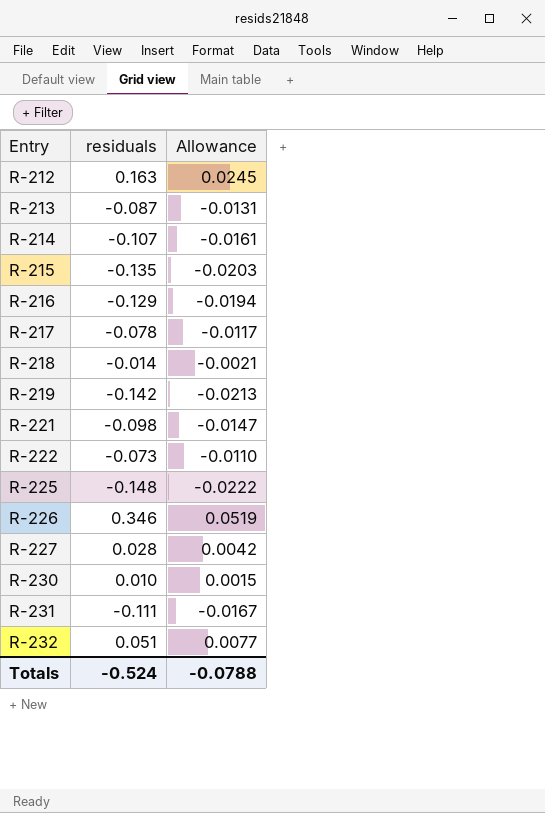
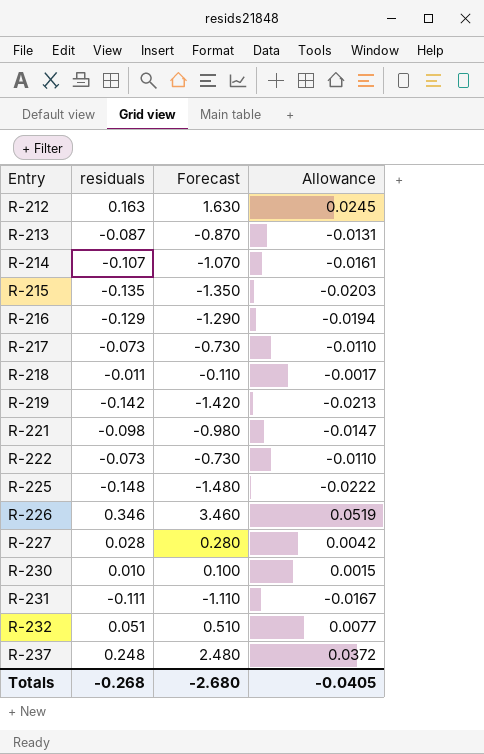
column Forecast | formula: none -> [residuals] * 10
R-217 | residuals: -0.078 -> -0.073
R-217 | Allowance: -0.0117 -> -0.0110
R-218 | residuals: -0.014 -> -0.011
R-218 | Allowance: -0.0021 -> -0.0017
row R-237: none -> 0.248 | 2.480 | 0.0372
Totals | residuals: -0.524 -> -0.268
Totals | Allowance: -0.0788 -> -0.0405

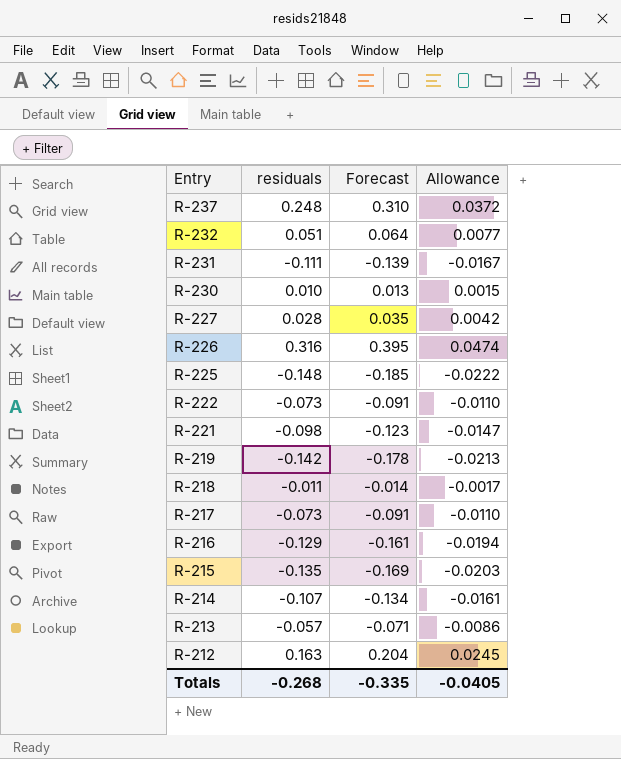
row order: Entry ascending -> Entry descending
column Forecast | formula: [residuals] * 10 -> [residuals] * 1.25
R-226 | residuals: 0.346 -> 0.316
R-226 | Allowance: 0.0519 -> 0.0474
R-213 | residuals: -0.087 -> -0.057
R-213 | Allowance: -0.0131 -> -0.0086
Totals | Forecast: -2.680 -> -0.335

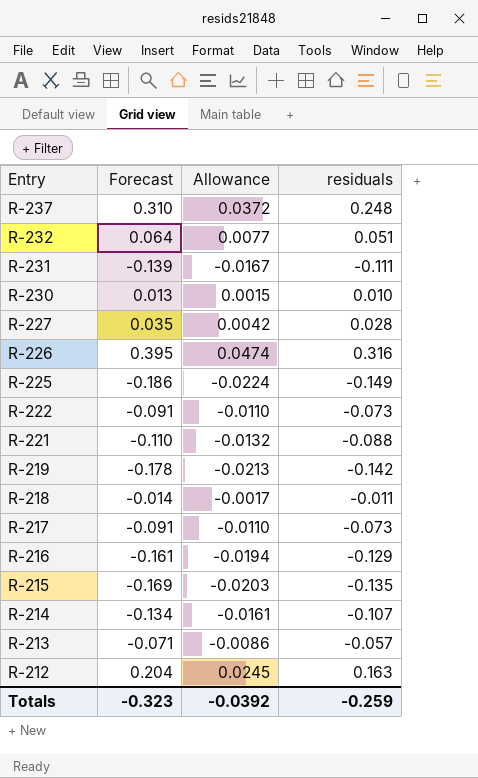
column residuals | position: 2 -> 4
R-225 | Forecast: -0.185 -> -0.186
R-225 | Allowance: -0.0222 -> -0.0224
R-225 | residuals: -0.148 -> -0.149
R-221 | Forecast: -0.123 -> -0.110
R-221 | Allowance: -0.0147 -> -0.0132
R-221 | residuals: -0.098 -> -0.088
Totals | Forecast: -0.335 -> -0.323
Totals | Allowance: -0.0405 -> -0.0392
Totals | residuals: -0.268 -> -0.259

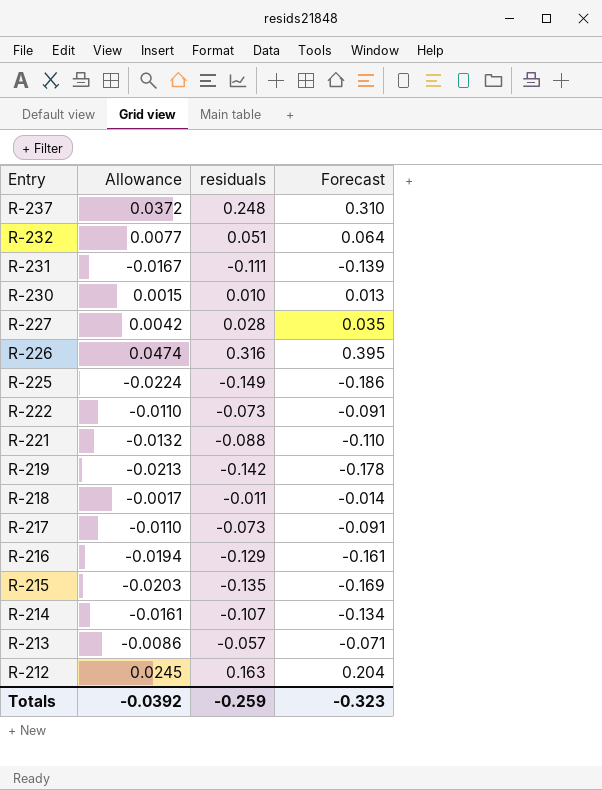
column Forecast | position: 2 -> 4

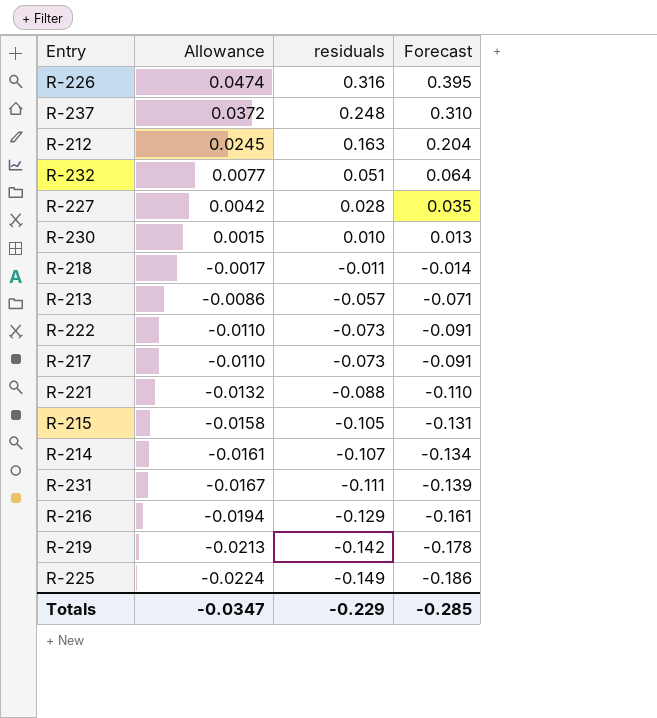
row order: Entry descending -> Allowance descending
R-215 | Allowance: -0.0203 -> -0.0158
R-215 | residuals: -0.135 -> -0.105
R-215 | Forecast: -0.169 -> -0.131
Totals | Allowance: -0.0392 -> -0.0347
Totals | residuals: -0.259 -> -0.229
Totals | Forecast: -0.323 -> -0.285

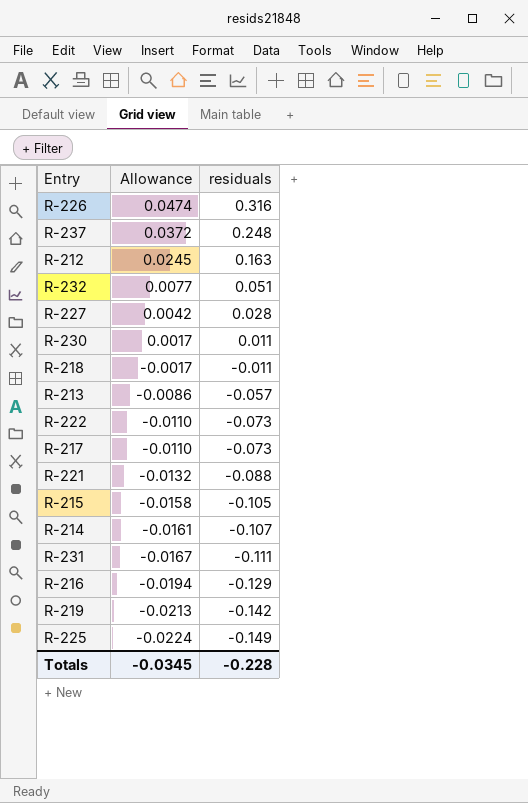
column Forecast | formula: [residuals] * 1.25 -> none
R-230 | Allowance: 0.0015 -> 0.0017
R-230 | residuals: 0.010 -> 0.011
Totals | Allowance: -0.0347 -> -0.0345
Totals | residuals: -0.229 -> -0.228

